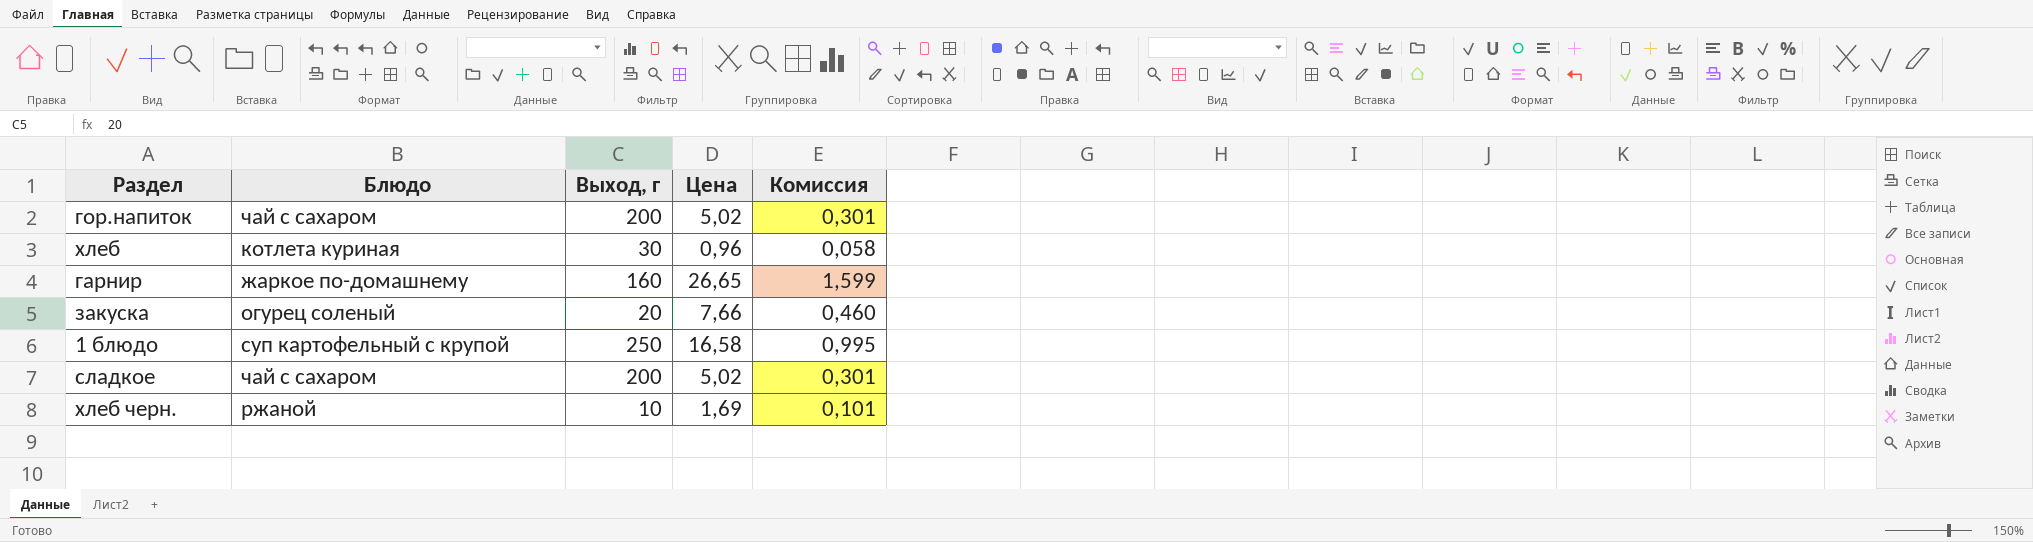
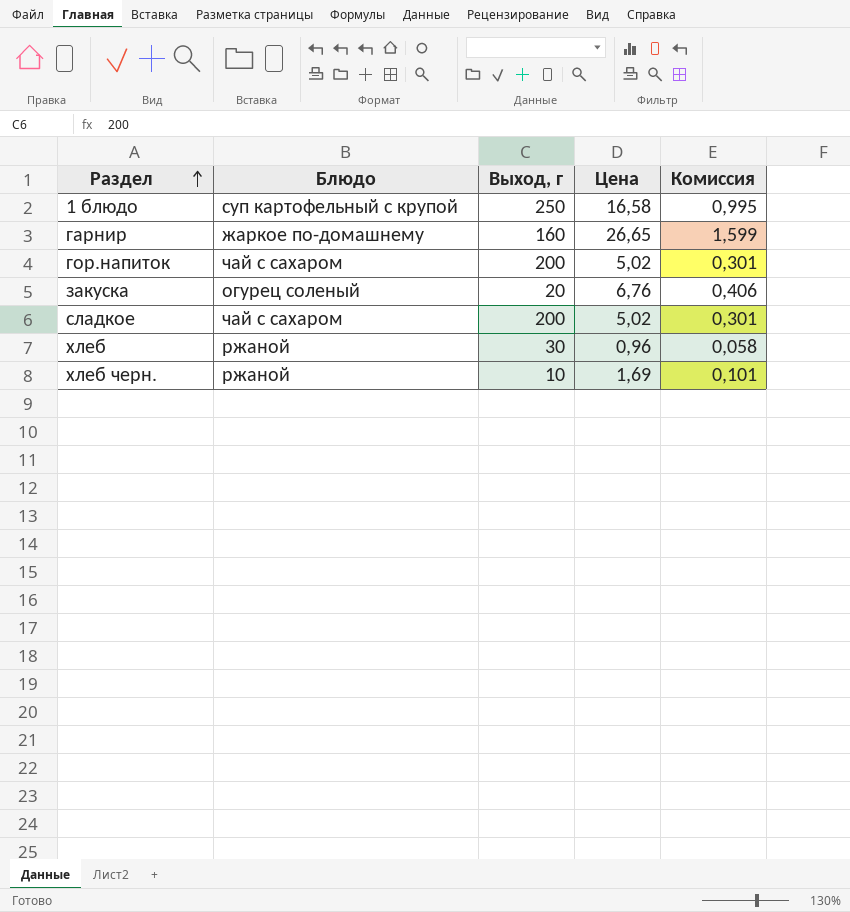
row order: none -> Раздел ascending
закуска | Цена: 7,66 -> 6,76
закуска | Комиссия: 0,460 -> 0,406
хлеб | Блюдо: котлета куриная -> ржаной

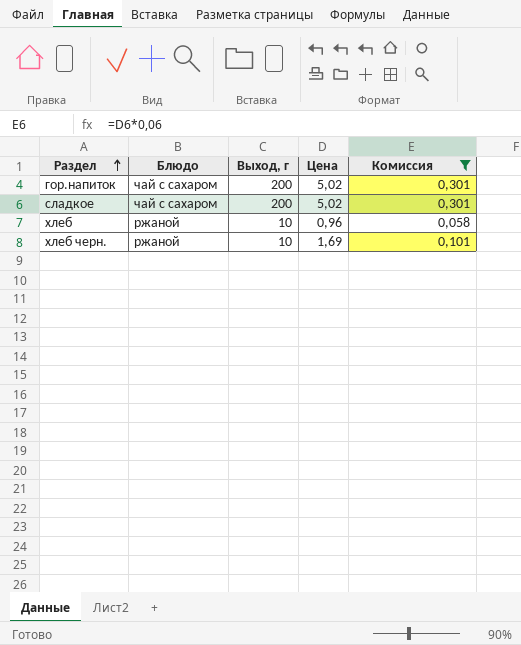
filter: none -> Комиссия <= 0,301
хлеб | Выход, г: 30 -> 10

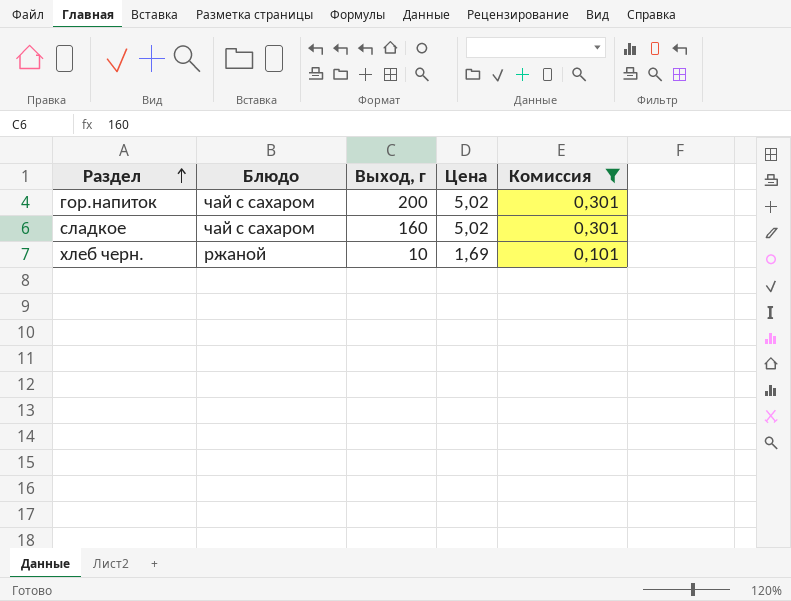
row хлеб: ржаной | 10 | 0,96 | 0,058 -> none
сладкое | Выход, г: 200 -> 160

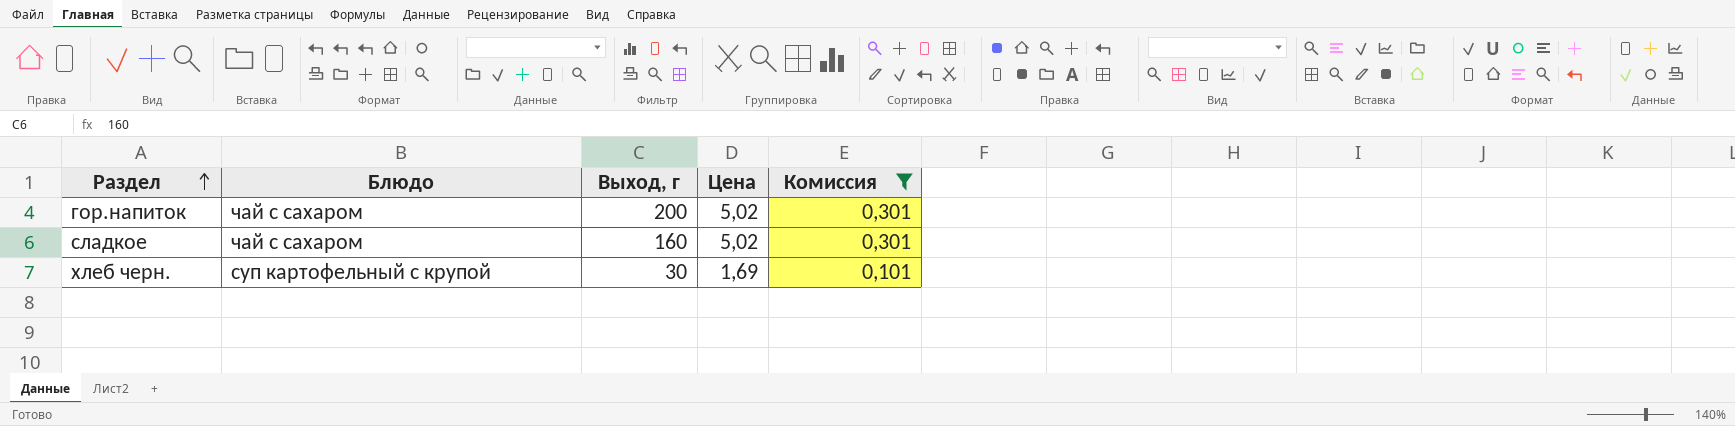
хлеб черн. | Блюдо: ржаной -> суп картофельный с крупой
хлеб черн. | Выход, г: 10 -> 30

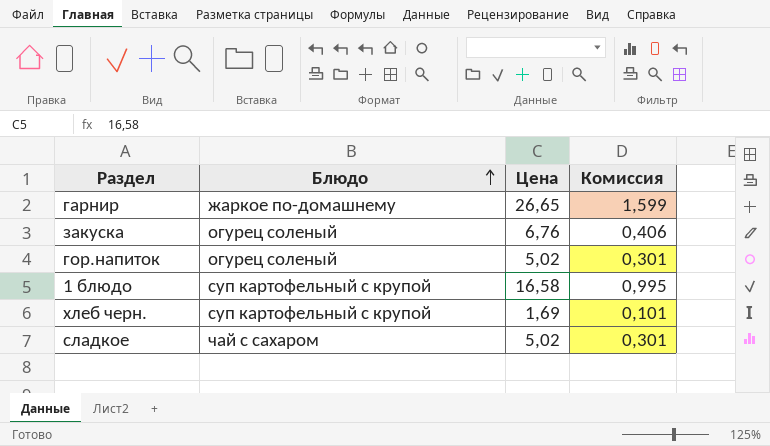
filter: Комиссия <= 0,301 -> none
row order: Раздел ascending -> Блюдо ascending
column Выход, г | position: 3 -> none
гор.напиток | Блюдо: чай с сахаром -> огурец соленый

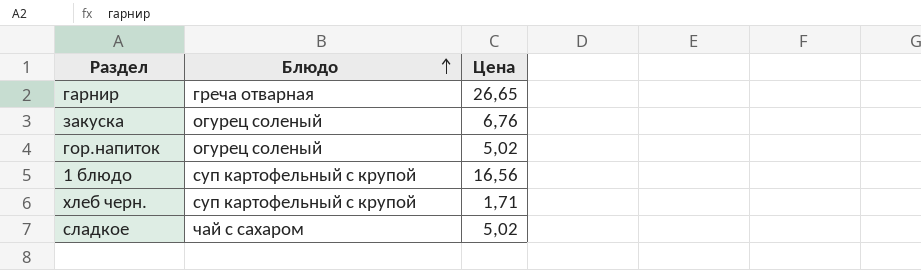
column Комиссия | formula: [Цена] * 0,06 -> none
гарнир | Блюдо: жаркое по-домашнему -> греча отварная
1 блюдо | Цена: 16,58 -> 16,56
хлеб черн. | Цена: 1,69 -> 1,71

